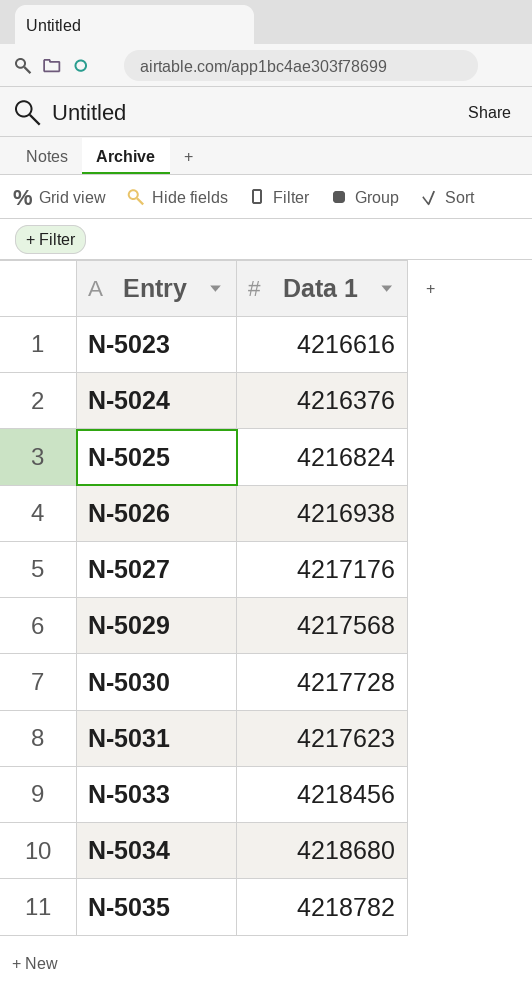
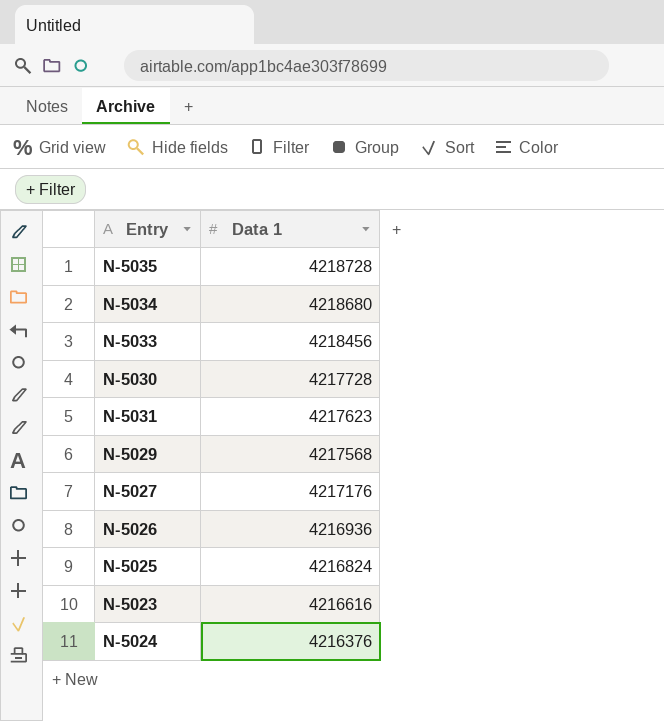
row order: Entry ascending -> Data 1 descending
N-5035 | Data 1: 4218782 -> 4218728
N-5026 | Data 1: 4216938 -> 4216936

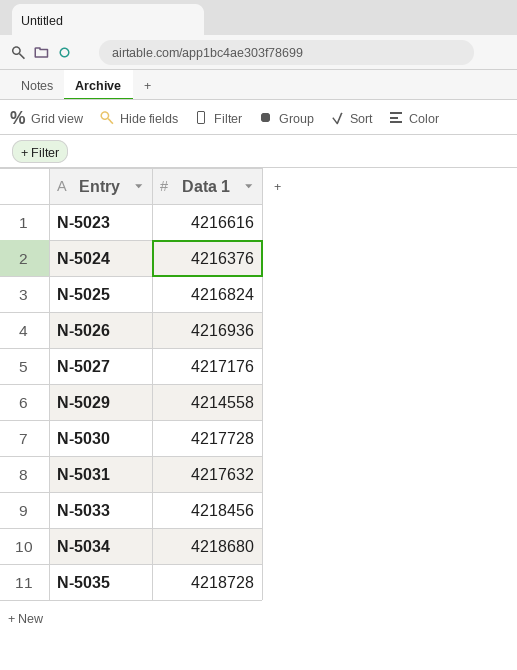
row order: Data 1 descending -> Entry ascending
N-5029 | Data 1: 4217568 -> 4214558
N-5031 | Data 1: 4217623 -> 4217632

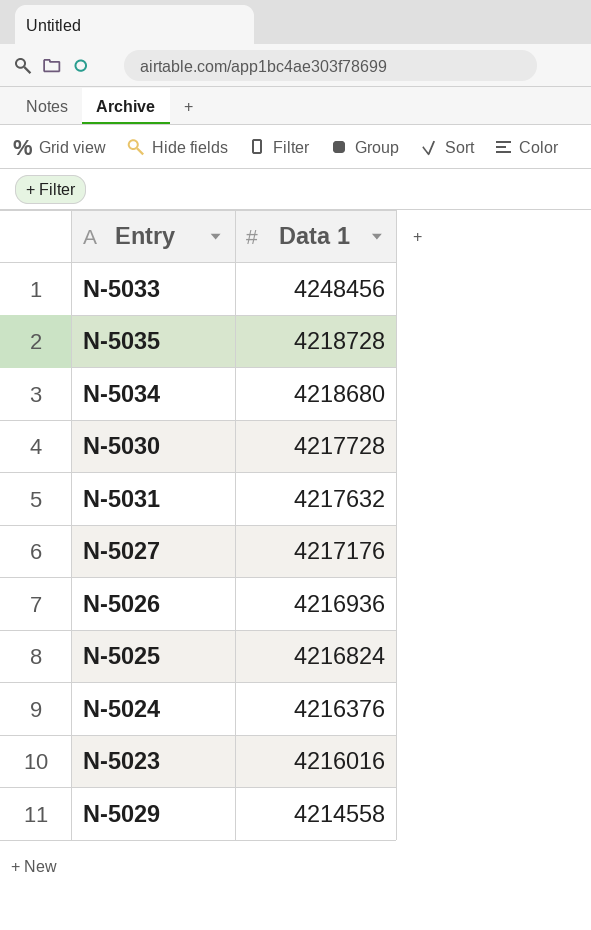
row order: Entry ascending -> Data 1 descending
N-5033 | Data 1: 4218456 -> 4248456
N-5023 | Data 1: 4216616 -> 4216016

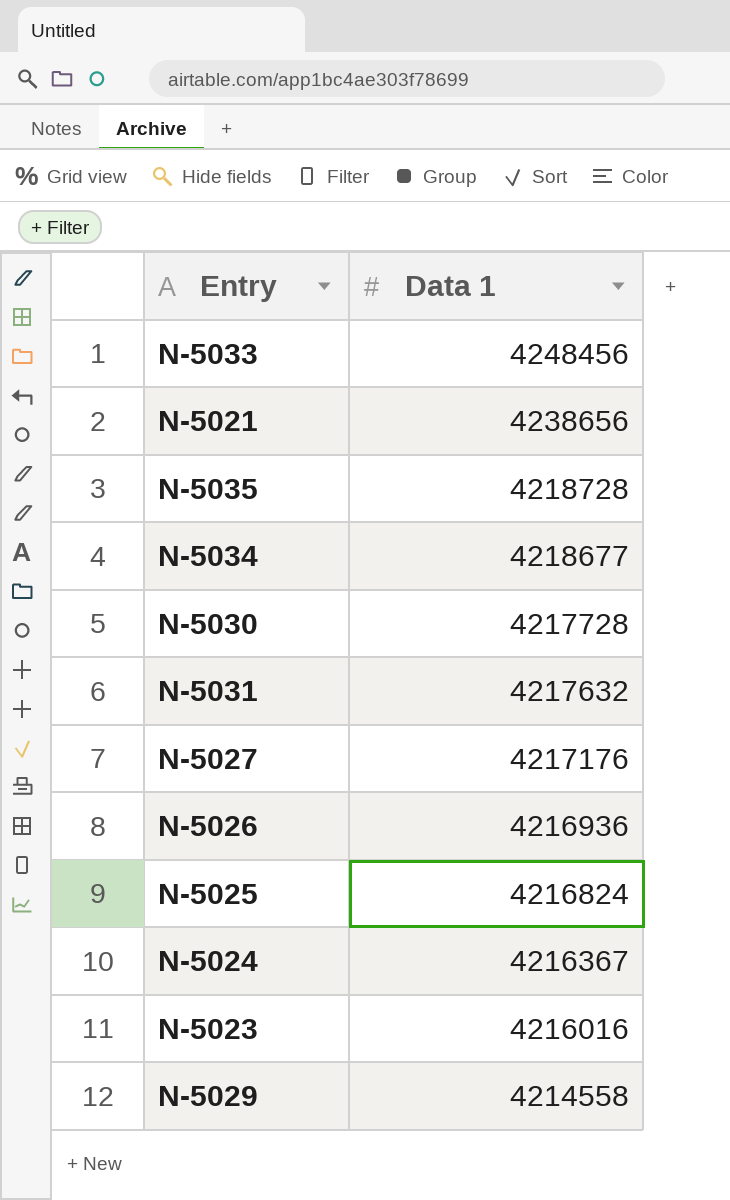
row N-5021: none -> 4238656
N-5034 | Data 1: 4218680 -> 4218677
N-5024 | Data 1: 4216376 -> 4216367

